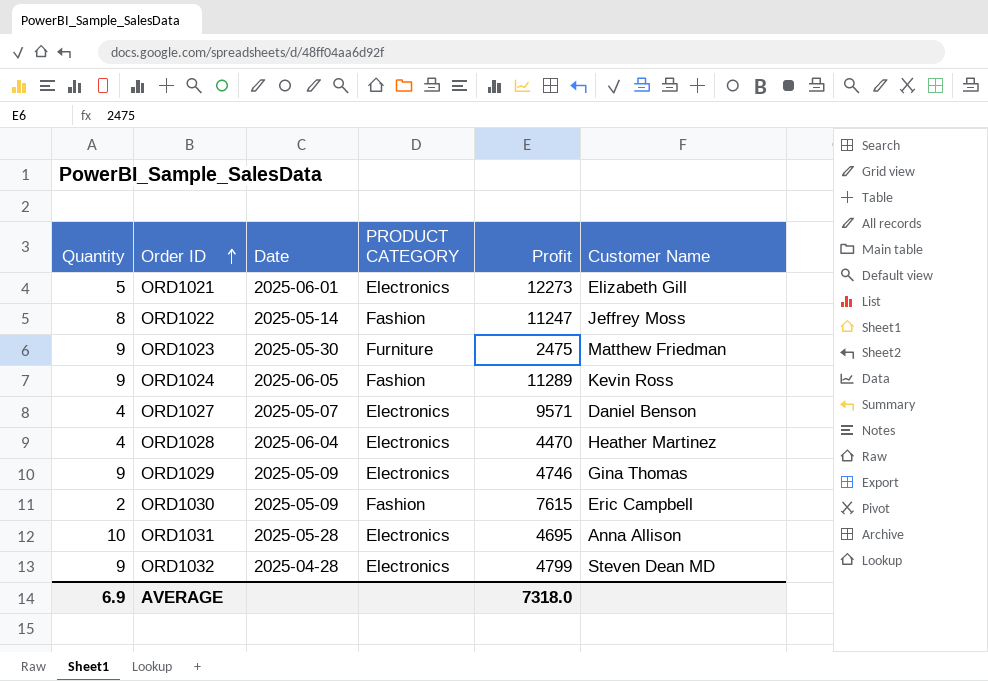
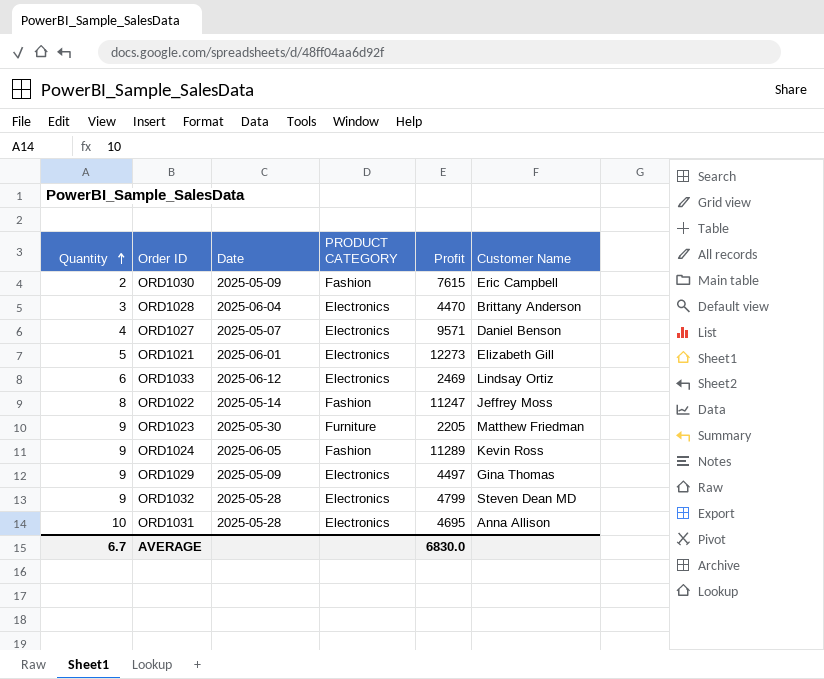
row order: Order ID ascending -> Quantity ascending
ORD1028 | Quantity: 4 -> 3
ORD1028 | Customer Name: Heather Martinez -> Brittany Anderson
row ORD1033: none -> 6 | 2025-06-12 | Electronics | 2469 | Lindsay Ortiz
ORD1023 | Profit: 2475 -> 2205
ORD1029 | Profit: 4746 -> 4497
ORD1032 | Date: 2025-04-28 -> 2025-05-28
AVERAGE | Quantity: 6.9 -> 6.7
AVERAGE | Profit: 7318.0 -> 6830.0

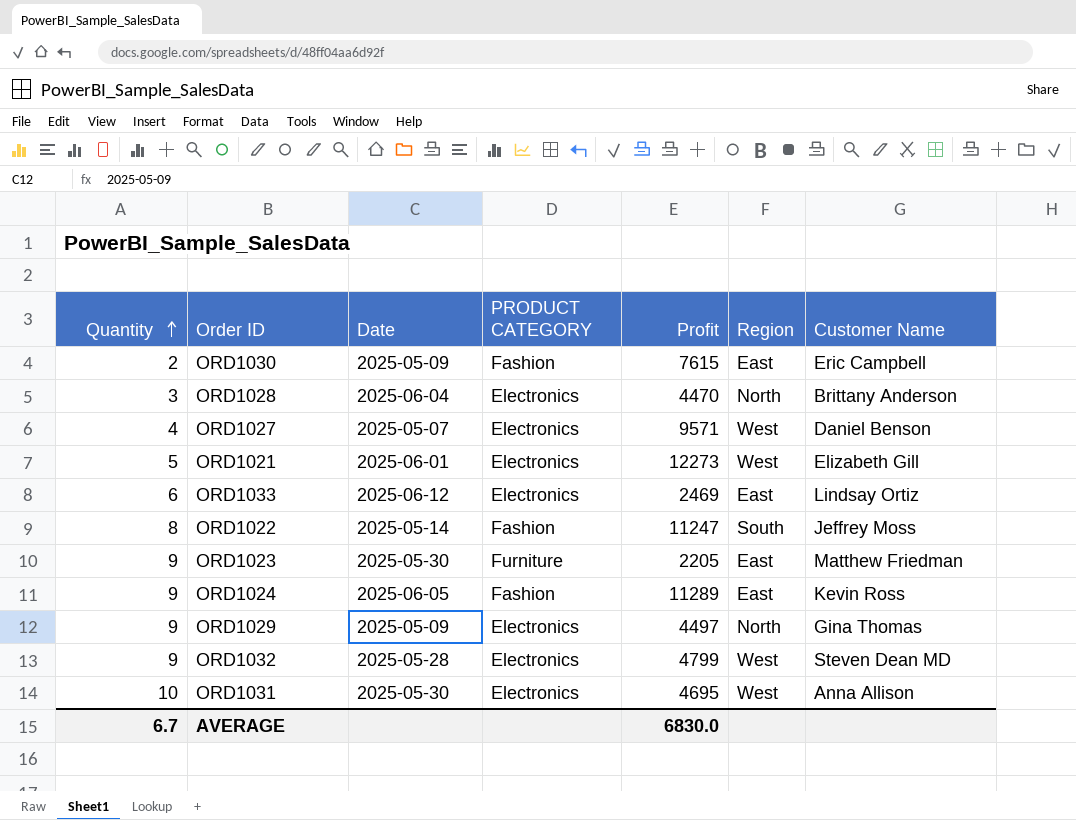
column Region | position: none -> 6
ORD1031 | Date: 2025-05-28 -> 2025-05-30

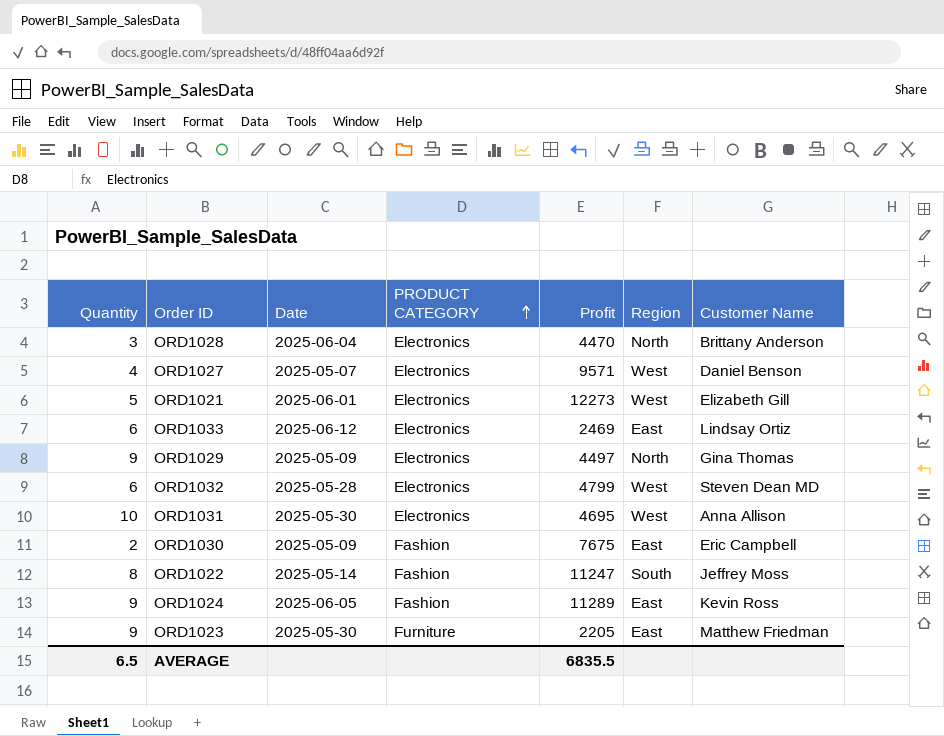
row order: Quantity ascending -> PRODUCT CATEGORY ascending
ORD1032 | Quantity: 9 -> 6
ORD1030 | Profit: 7615 -> 7675
AVERAGE | Quantity: 6.7 -> 6.5
AVERAGE | Profit: 6830.0 -> 6835.5

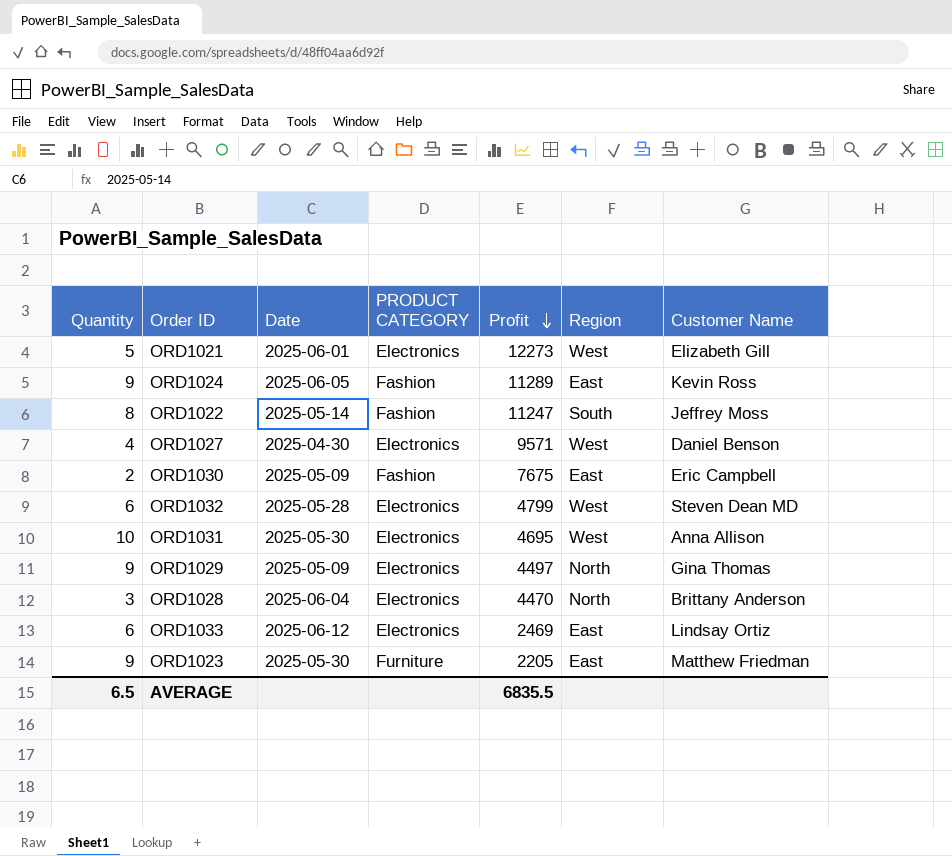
row order: PRODUCT CATEGORY ascending -> Profit descending
ORD1027 | Date: 2025-05-07 -> 2025-04-30

